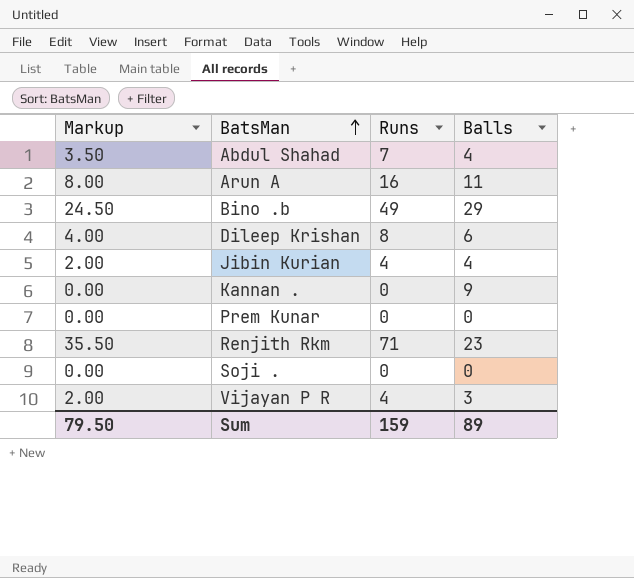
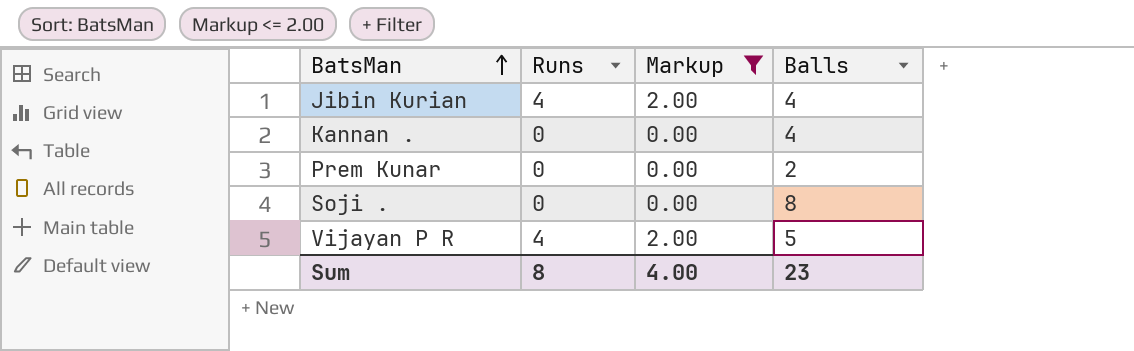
filter: none -> Markup <= 2.00
column Markup | position: 1 -> 3
Kannan . | Balls: 9 -> 4
Prem Kunar | Balls: 0 -> 2
Soji . | Balls: 0 -> 8
Vijayan P R | Balls: 3 -> 5
Sum | Runs: 159 -> 8
Sum | Markup: 79.50 -> 4.00
Sum | Balls: 89 -> 23

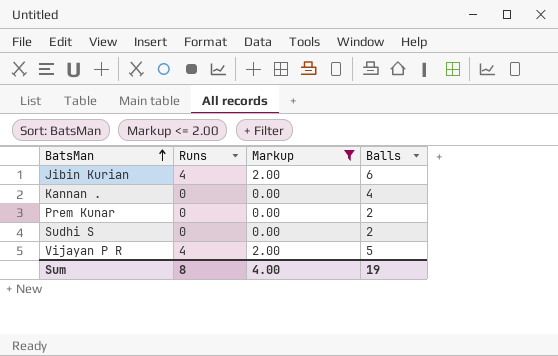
row Soji .: 0 | 0.00 | 8 -> none
Jibin Kurian | Balls: 4 -> 6
row Sudhi S: none -> 0 | 0.00 | 2
Sum | Balls: 23 -> 19

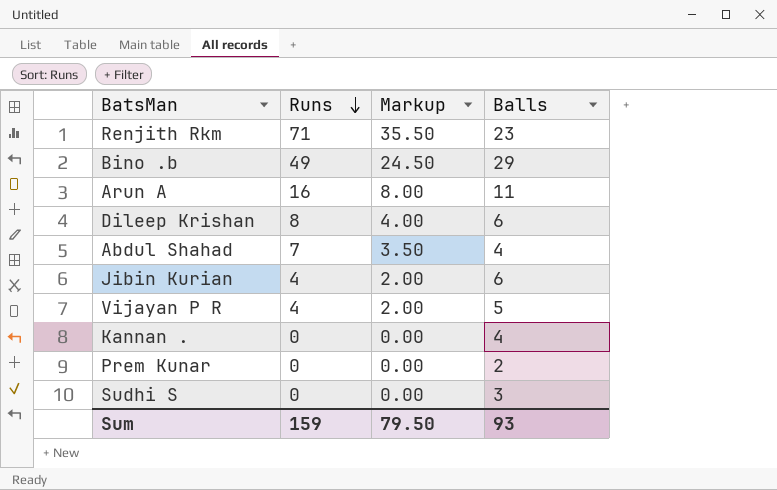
filter: Markup <= 2.00 -> none
row order: BatsMan ascending -> Runs descending
Sudhi S | Balls: 2 -> 3
Sum | Runs: 8 -> 159
Sum | Markup: 4.00 -> 79.50
Sum | Balls: 19 -> 93

